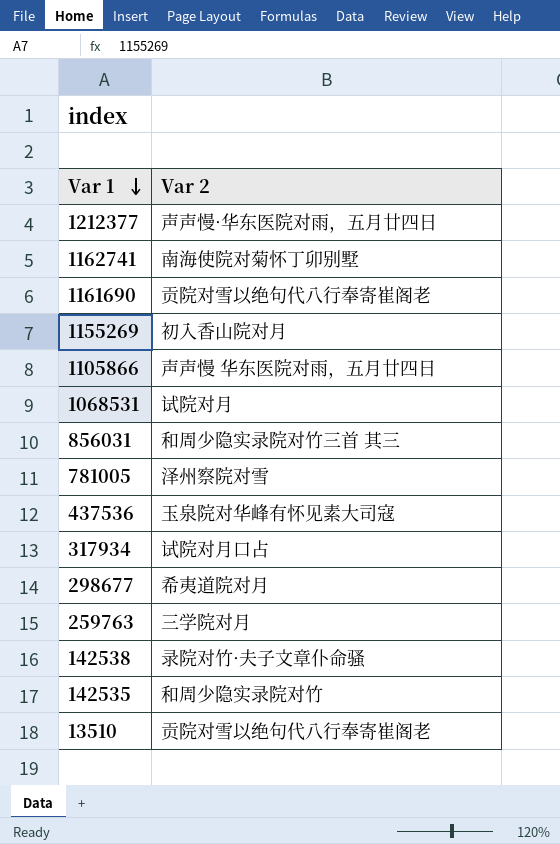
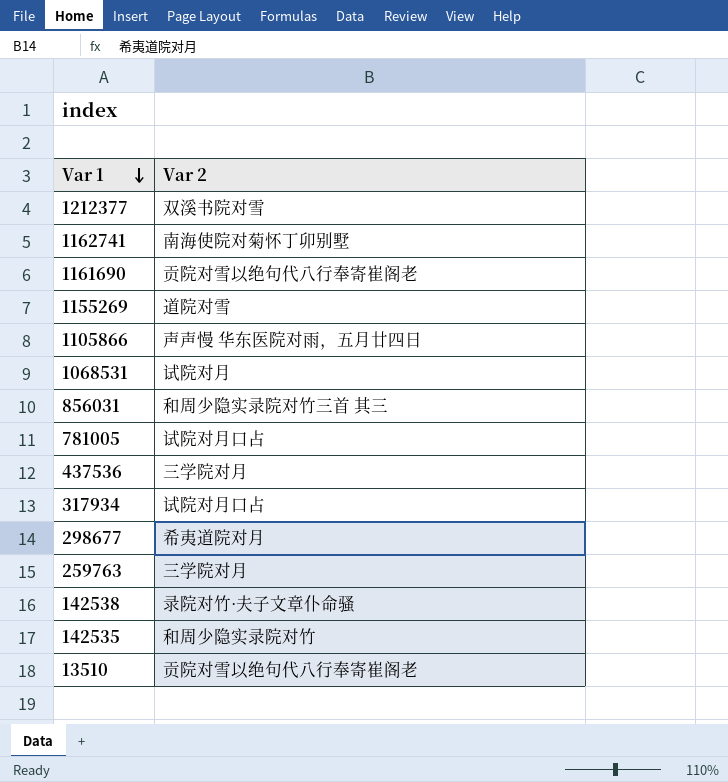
1212377 | Var 2: 声声慢·华东医院对雨，五月廿四日 -> 双溪书院对雪
1155269 | Var 2: 初入香山院对月 -> 道院对雪
781005 | Var 2: 泽州察院对雪 -> 试院对月口占
437536 | Var 2: 玉泉院对华峰有怀见素大司寇 -> 三学院对月

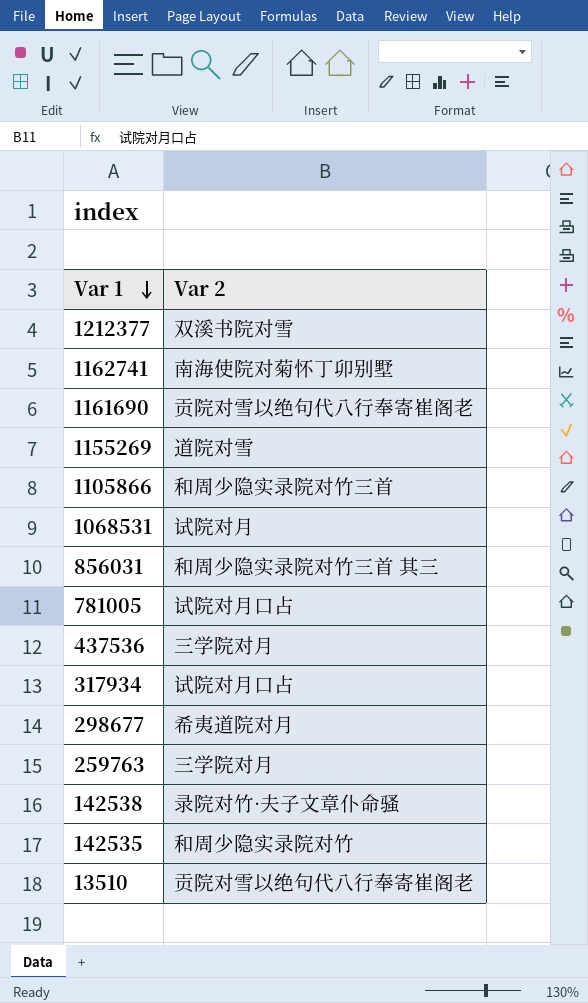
1105866 | Var 2: 声声慢 华东医院对雨，五月廿四日 -> 和周少隐实录院对竹三首

